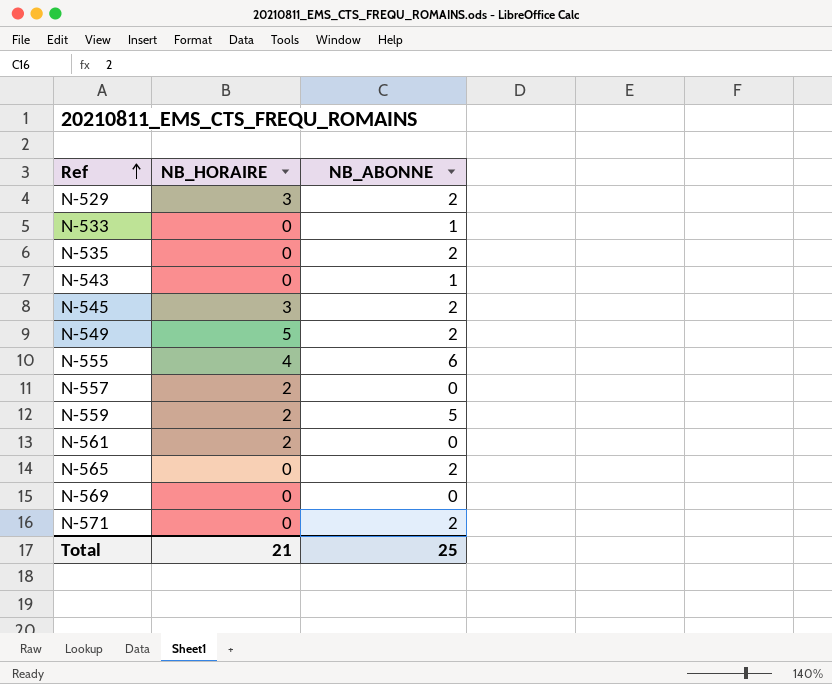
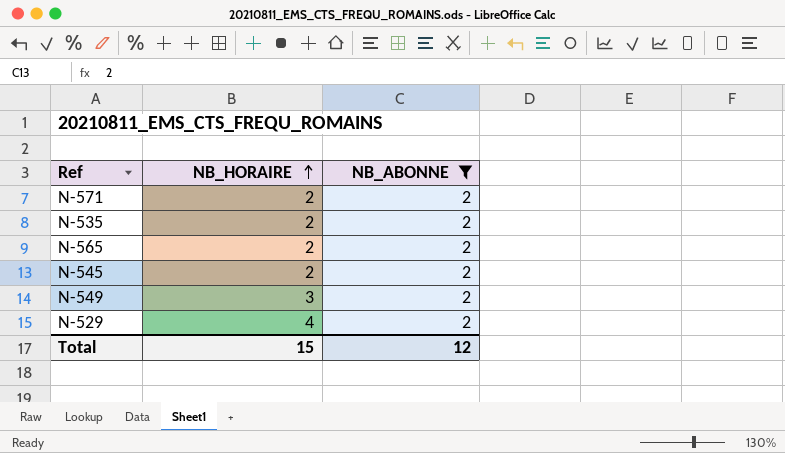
filter: none -> NB_ABONNE = 2
row order: Ref ascending -> NB_HORAIRE ascending
N-571 | NB_HORAIRE: 0 -> 2
N-535 | NB_HORAIRE: 0 -> 2
N-565 | NB_HORAIRE: 0 -> 2
N-545 | NB_HORAIRE: 3 -> 2
N-549 | NB_HORAIRE: 5 -> 3
N-529 | NB_HORAIRE: 3 -> 4
Total | NB_HORAIRE: 21 -> 15
Total | NB_ABONNE: 25 -> 12

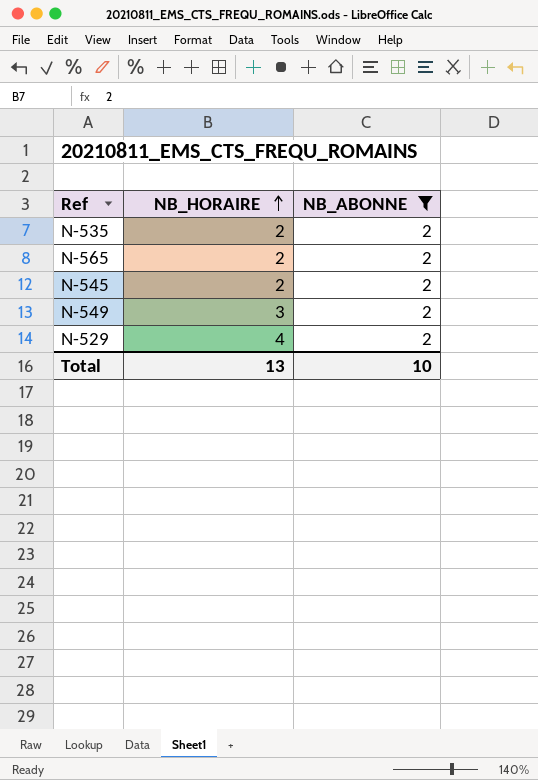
row N-571: 2 | 2 -> none
Total | NB_HORAIRE: 15 -> 13
Total | NB_ABONNE: 12 -> 10

